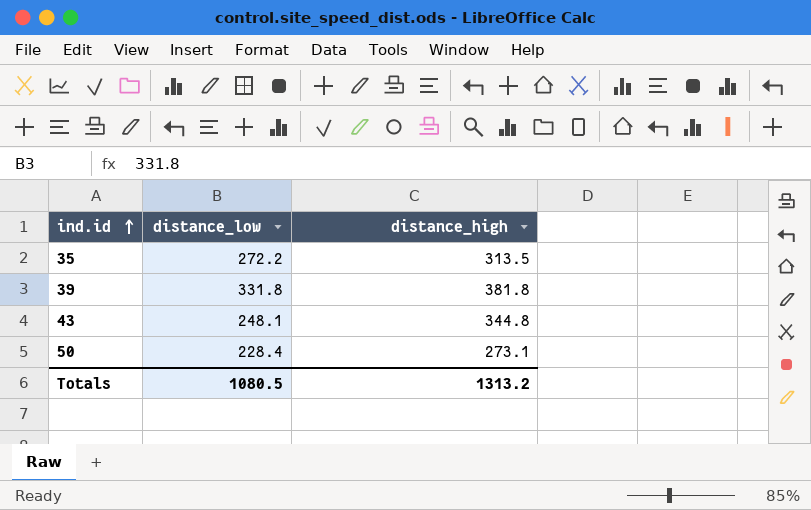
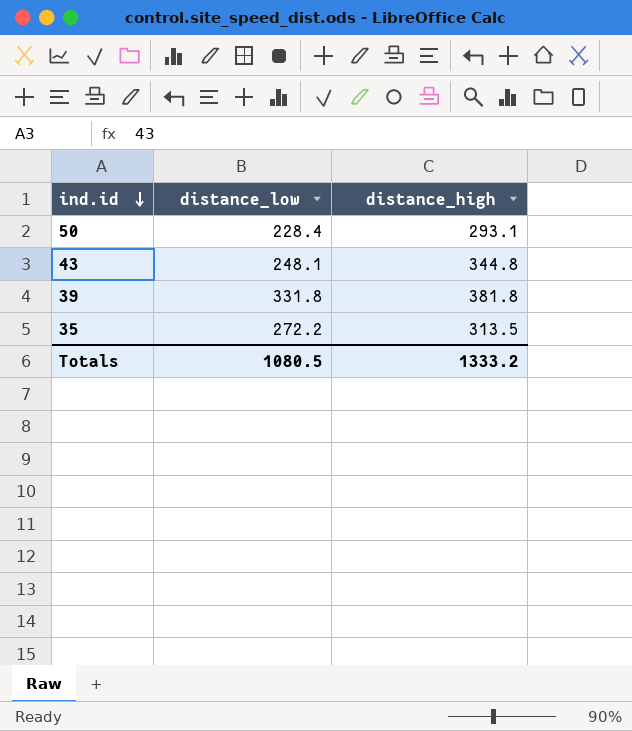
row order: ind.id ascending -> ind.id descending
50 | distance_high: 273.1 -> 293.1
Totals | distance_high: 1313.2 -> 1333.2

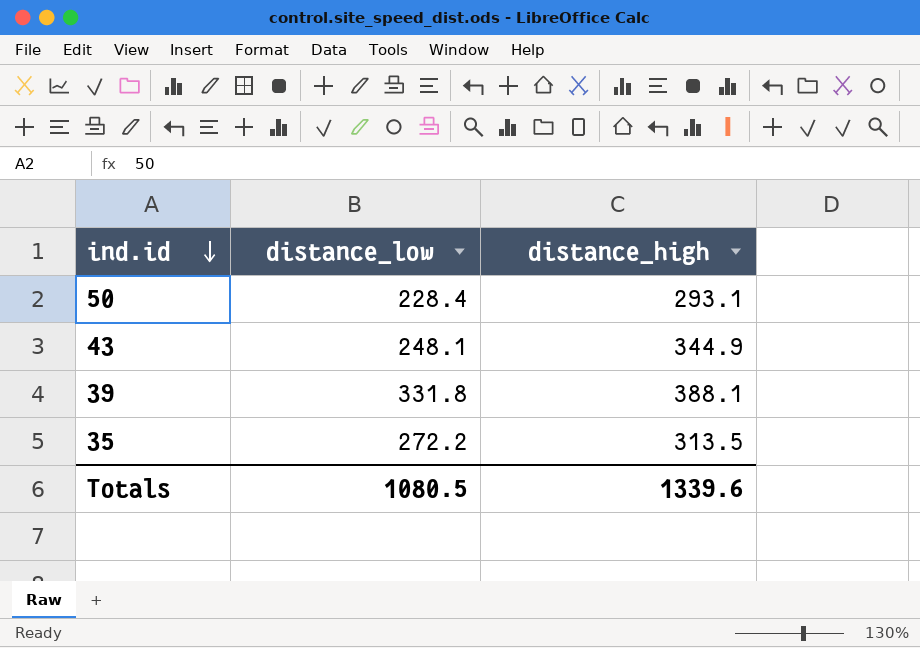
43 | distance_high: 344.8 -> 344.9
39 | distance_high: 381.8 -> 388.1
Totals | distance_high: 1333.2 -> 1339.6

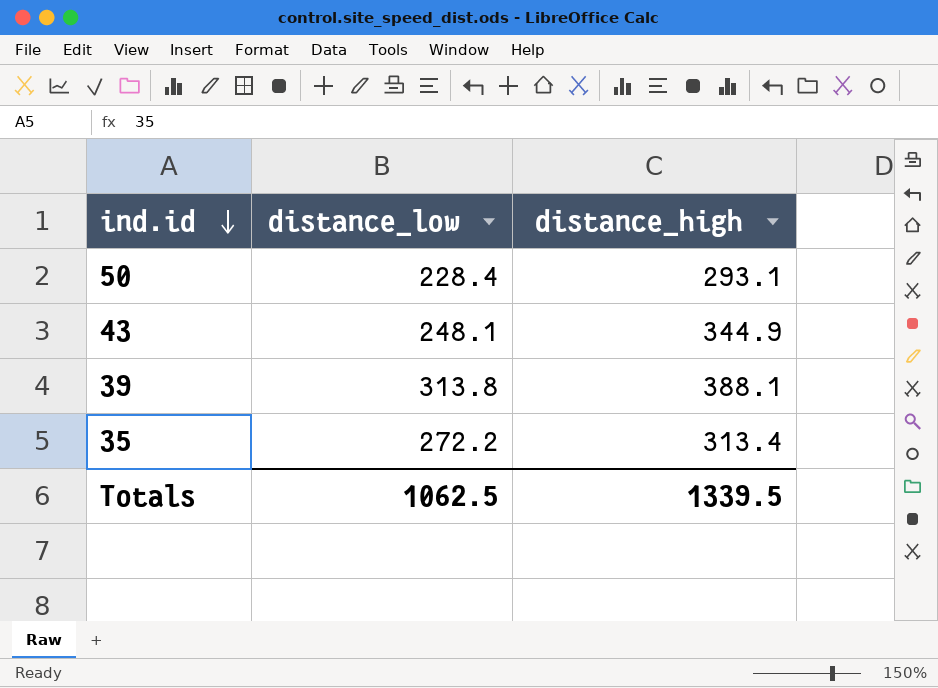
39 | distance_low: 331.8 -> 313.8
35 | distance_high: 313.5 -> 313.4
Totals | distance_low: 1080.5 -> 1062.5
Totals | distance_high: 1339.6 -> 1339.5

